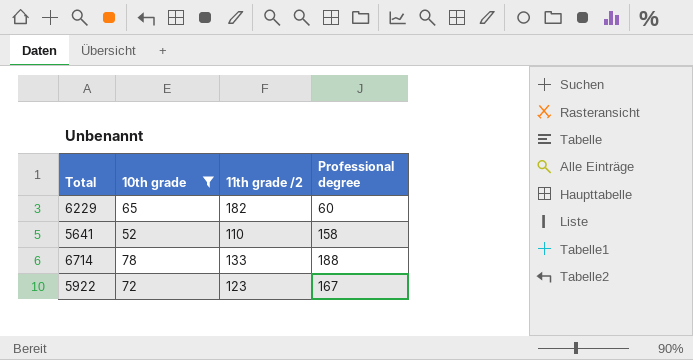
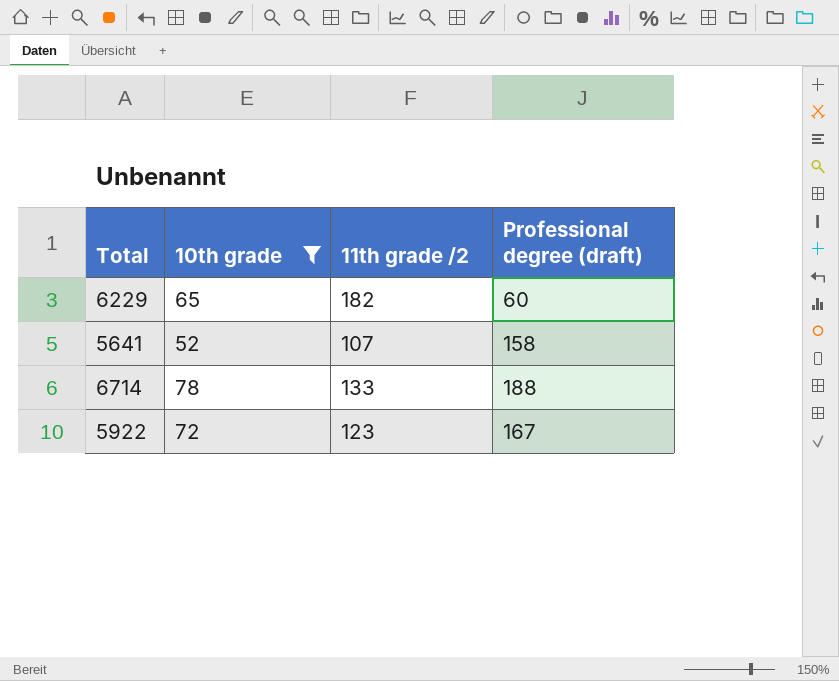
column name: Professional degree -> Professional degree (draft)
5641 | 11th grade /2: 110 -> 107

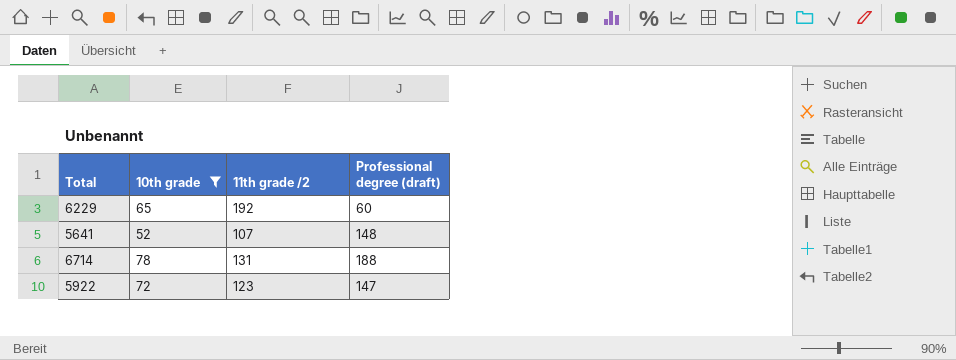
6229 | 11th grade /2: 182 -> 192
5641 | Professional degree (draft): 158 -> 148
6714 | 11th grade /2: 133 -> 131
5922 | Professional degree (draft): 167 -> 147

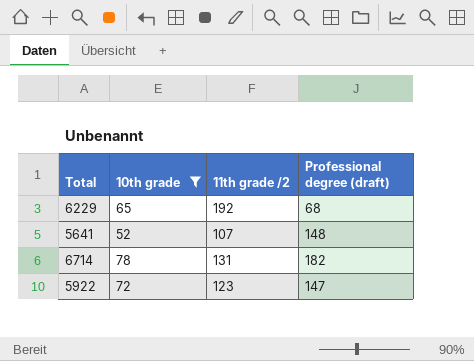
6229 | Professional degree (draft): 60 -> 68
6714 | Professional degree (draft): 188 -> 182

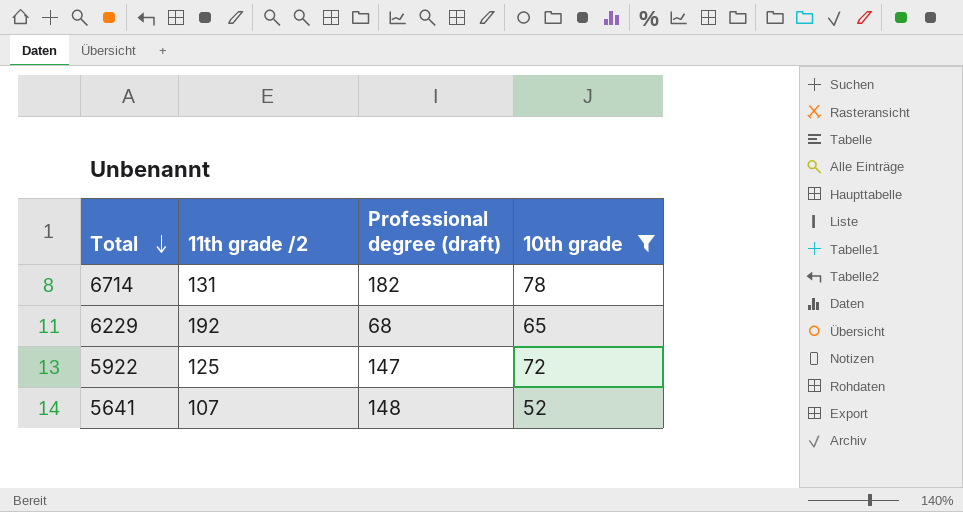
row order: none -> Total descending
column 10th grade | position: 2 -> 4
5922 | 11th grade /2: 123 -> 125

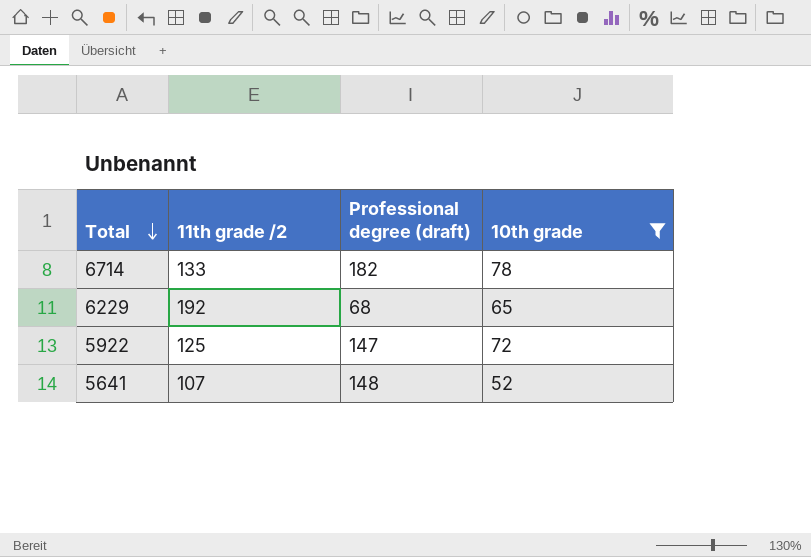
6714 | 11th grade /2: 131 -> 133

